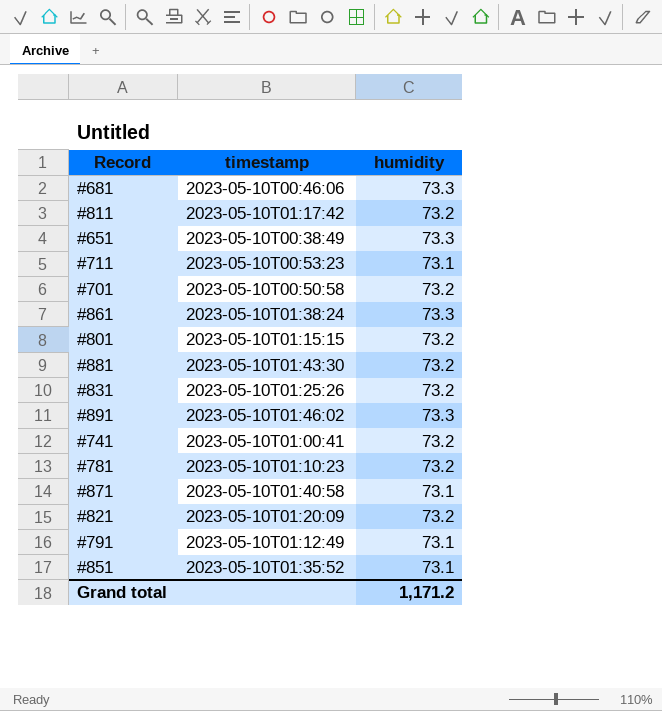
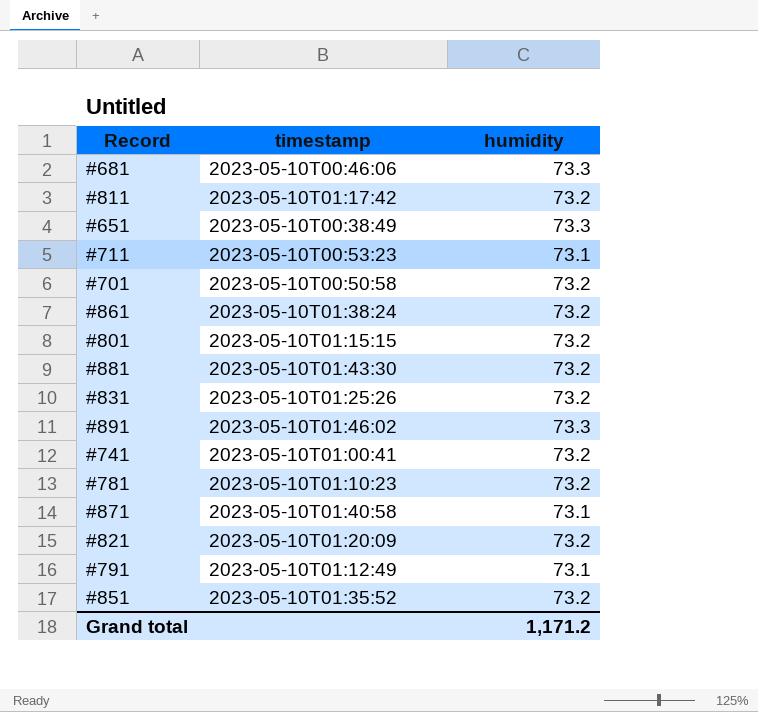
#861 | humidity: 73.3 -> 73.2
#851 | humidity: 73.1 -> 73.2

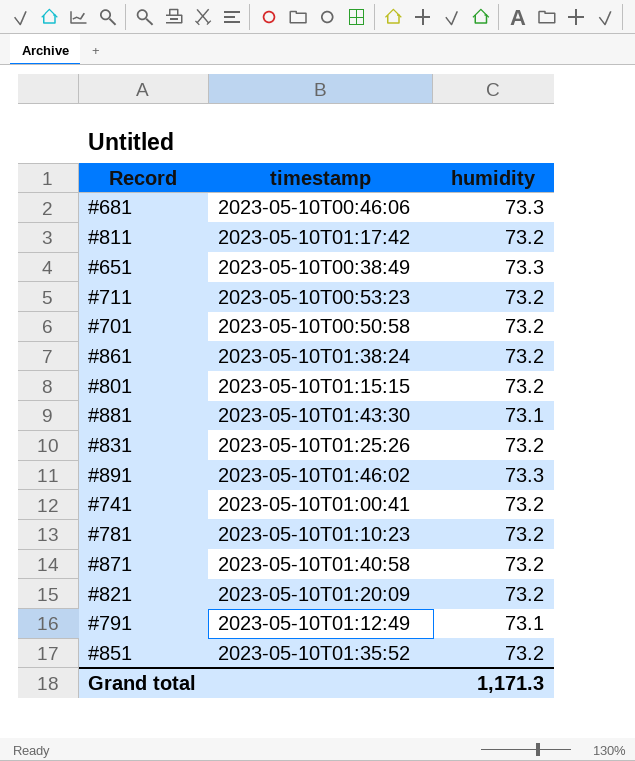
#711 | humidity: 73.1 -> 73.2
#881 | humidity: 73.2 -> 73.1
#871 | humidity: 73.1 -> 73.2
Grand total | humidity: 1,171.2 -> 1,171.3

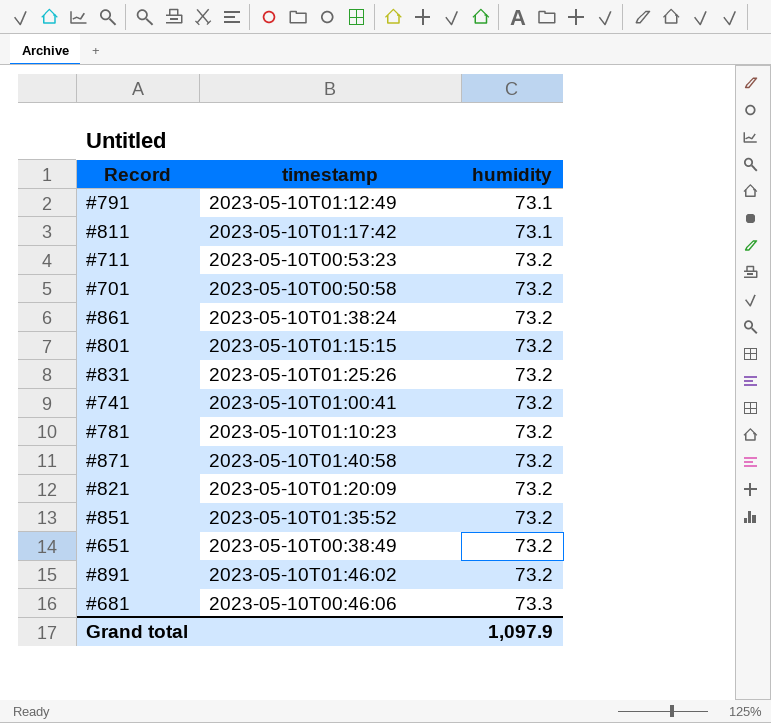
row order: none -> humidity ascending
row #881: 2023-05-10T01:43:30 | 73.1 -> none
#811 | humidity: 73.2 -> 73.1
#651 | humidity: 73.3 -> 73.2
#891 | humidity: 73.3 -> 73.2
Grand total | humidity: 1,171.3 -> 1,097.9

